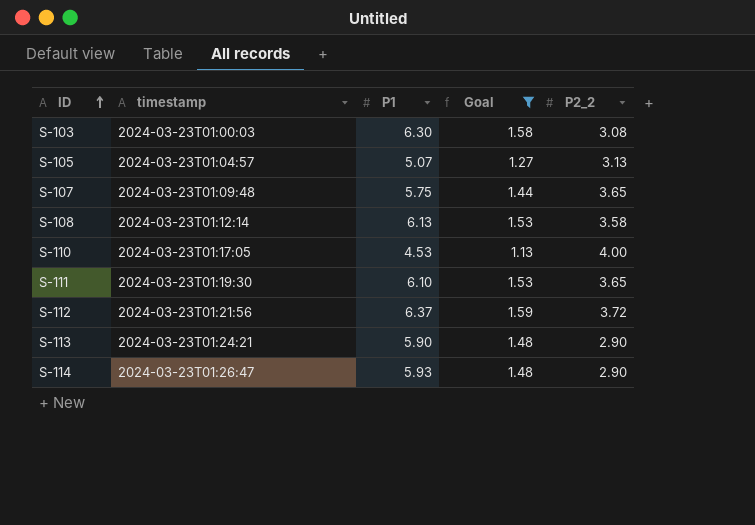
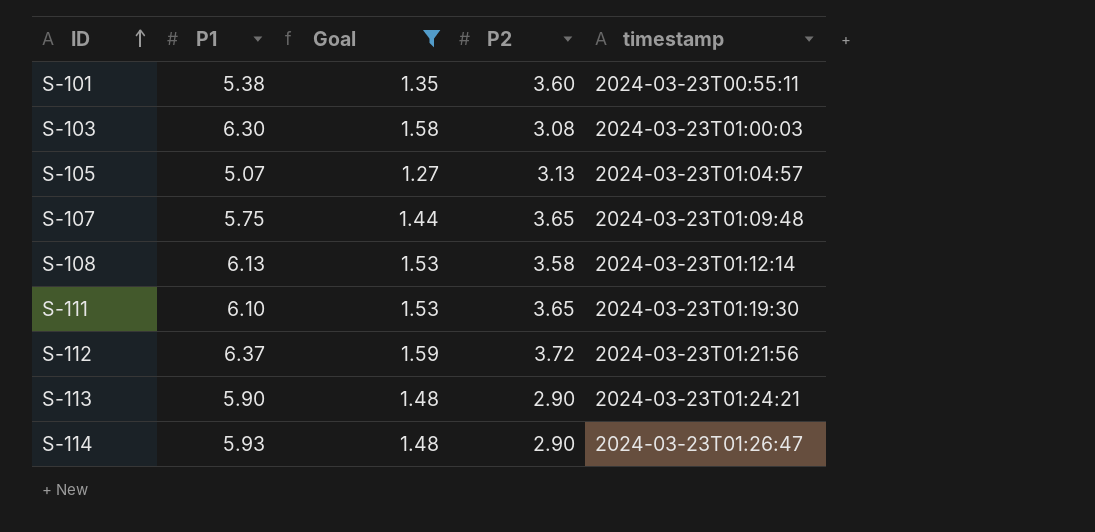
column name: P2_2 -> P2
column timestamp | position: 2 -> 5
row S-110: 2024-03-23T01:17:05 | 4.53 | 1.13 | 4.00 -> none
row S-101: none -> 5.38 | 1.35 | 3.60 | 2024-03-23T00:55:11

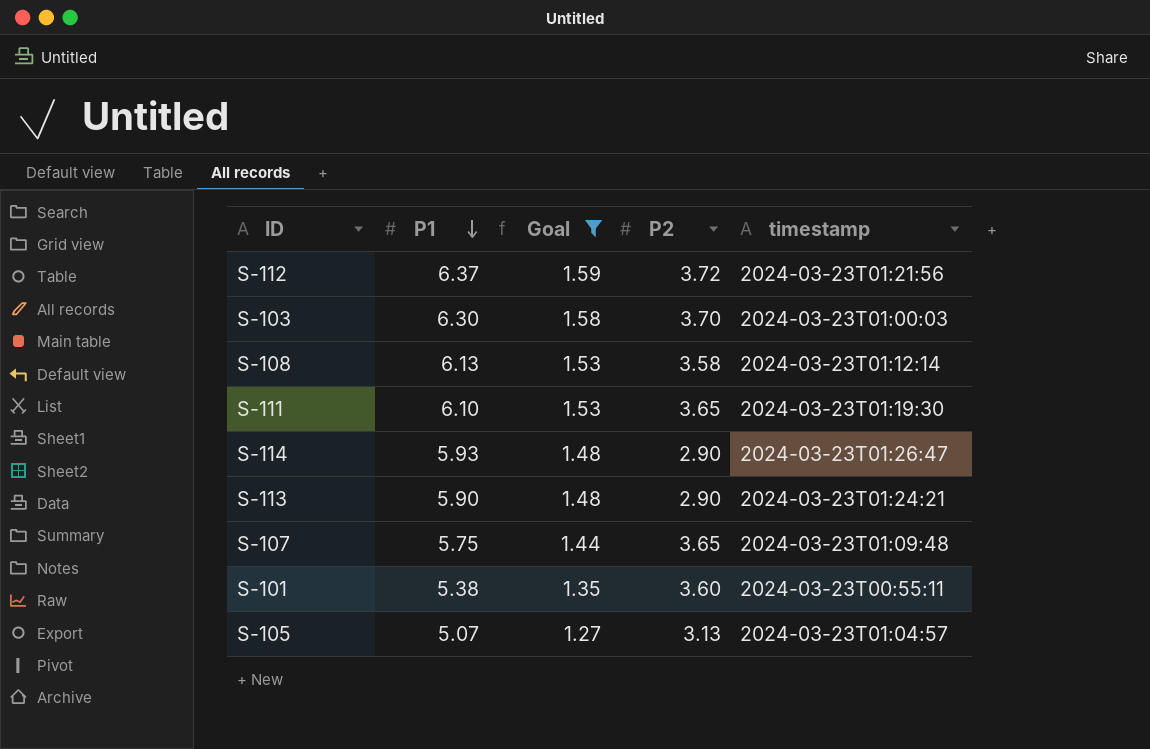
row order: ID ascending -> P1 descending
S-103 | P2: 3.08 -> 3.70

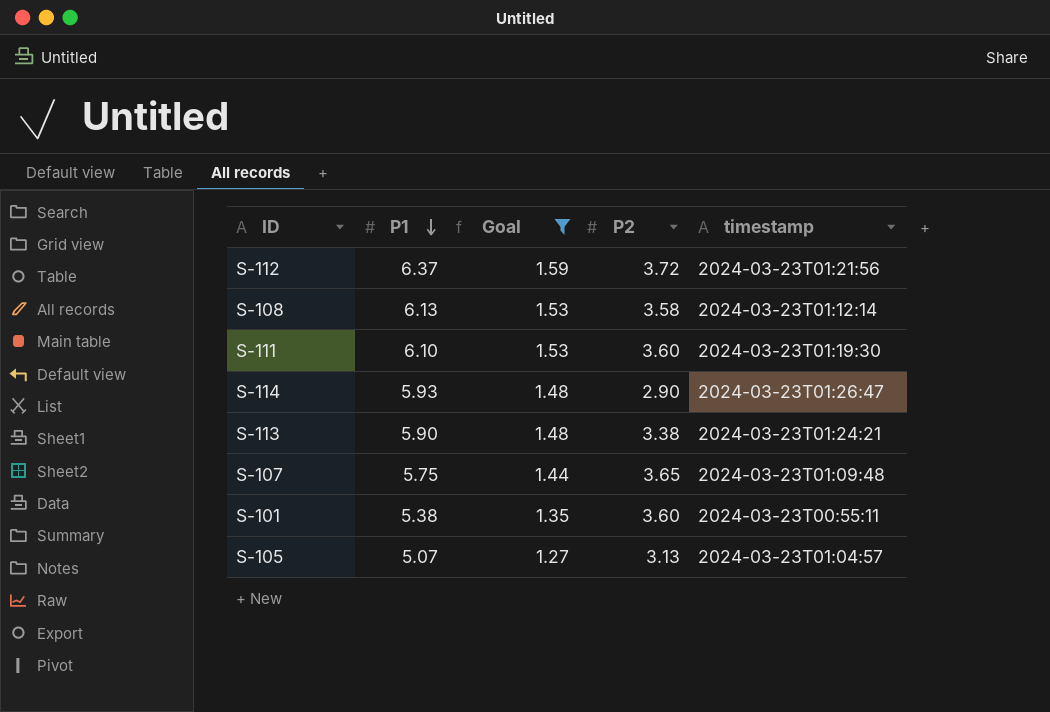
row S-103: 6.30 | 1.58 | 3.70 | 2024-03-23T01:00:03 -> none
S-111 | P2: 3.65 -> 3.60
S-113 | P2: 2.90 -> 3.38

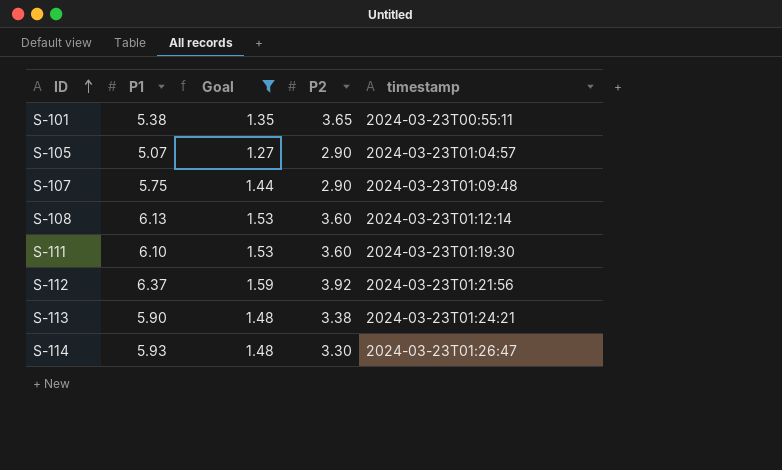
row order: P1 descending -> ID ascending
S-101 | P2: 3.60 -> 3.65
S-105 | P2: 3.13 -> 2.90
S-107 | P2: 3.65 -> 2.90
S-108 | P2: 3.58 -> 3.60
S-112 | P2: 3.72 -> 3.92
S-114 | P2: 2.90 -> 3.30

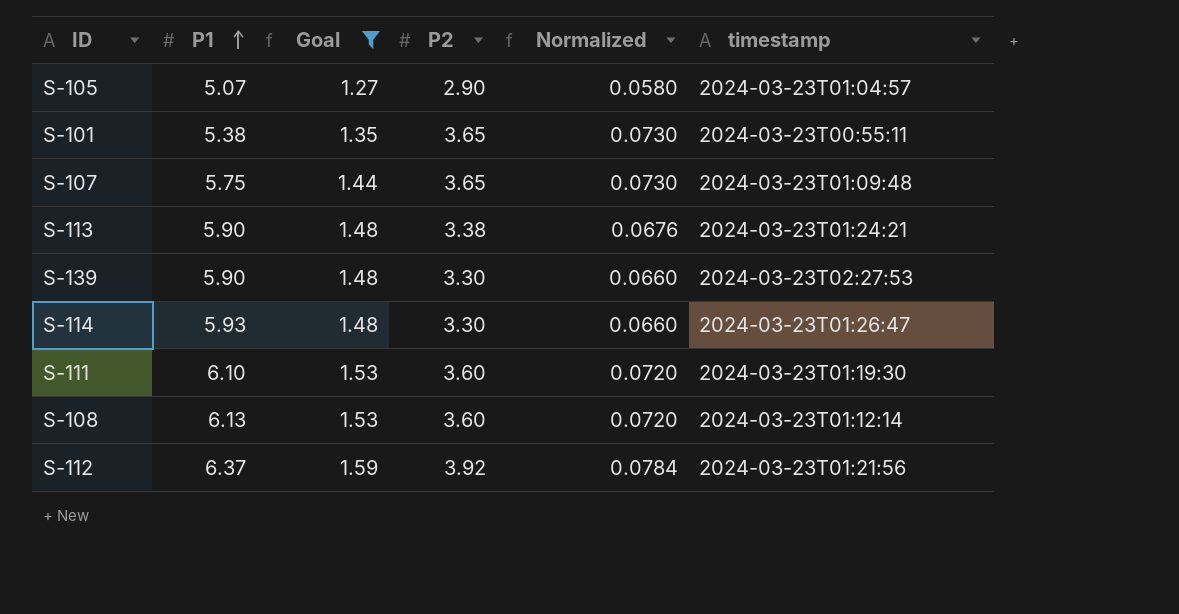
row order: ID ascending -> P1 ascending
column Normalized | formula: none -> [P2] * 0.02
S-107 | P2: 2.90 -> 3.65
row S-139: none -> 5.90 | 1.48 | 3.30 | 0.0660 | 2024-03-23T02:27:53

